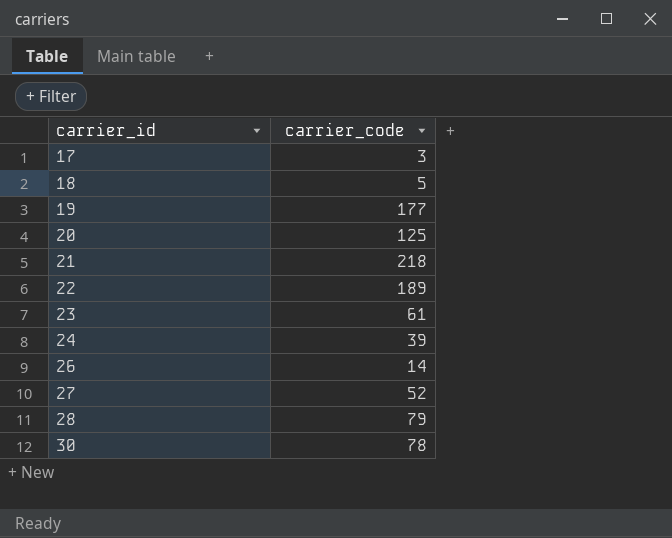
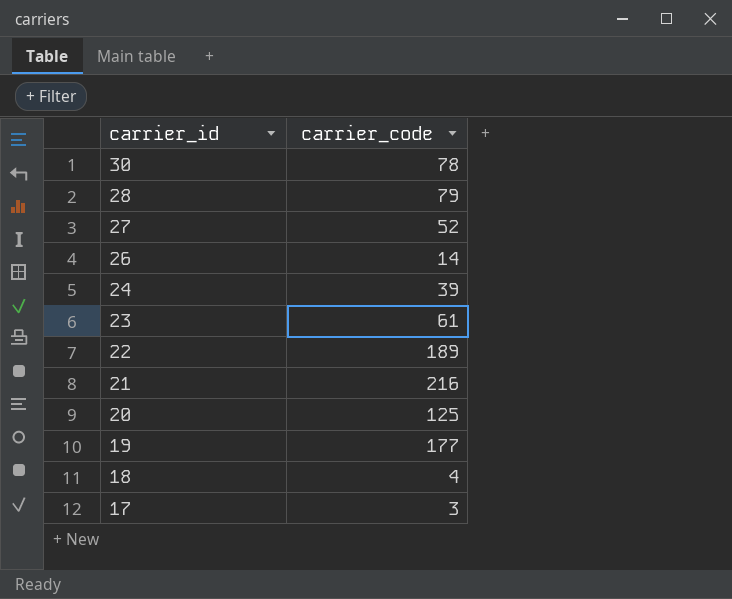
row order: carrier_id ascending -> carrier_id descending
21 | carrier_code: 218 -> 216
18 | carrier_code: 5 -> 4

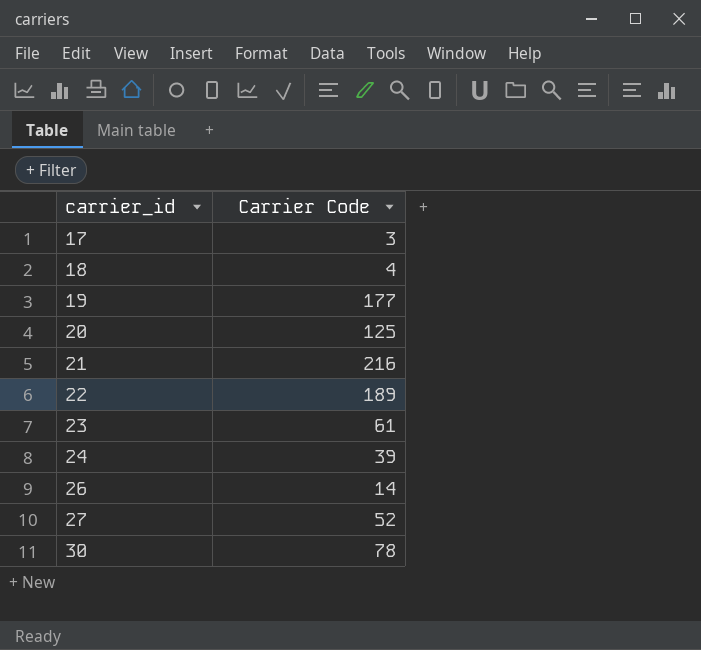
row order: carrier_id descending -> carrier_id ascending
column name: carrier_code -> Carrier Code
row 28: 79 -> none

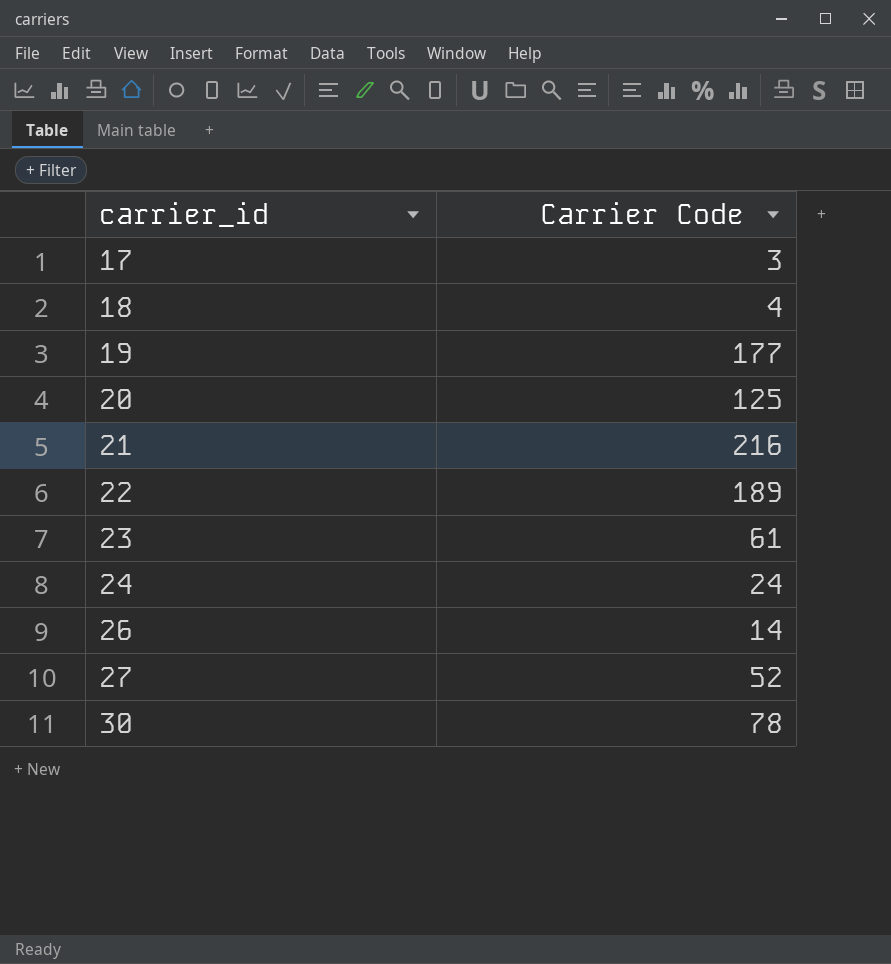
24 | Carrier Code: 39 -> 24

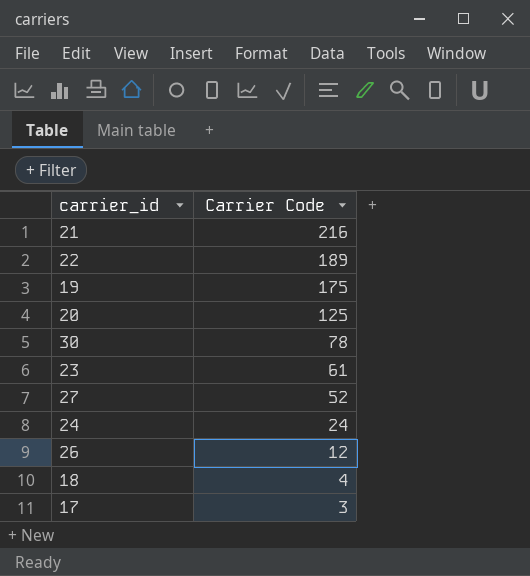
row order: carrier_id ascending -> Carrier Code descending
19 | Carrier Code: 177 -> 175
26 | Carrier Code: 14 -> 12

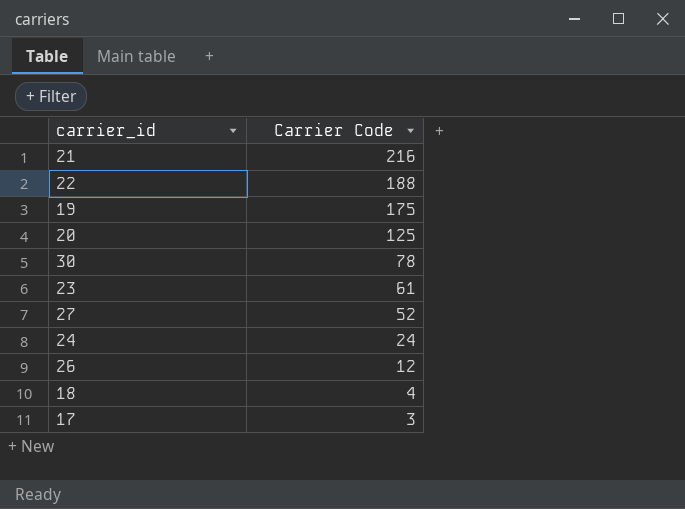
22 | Carrier Code: 189 -> 188

